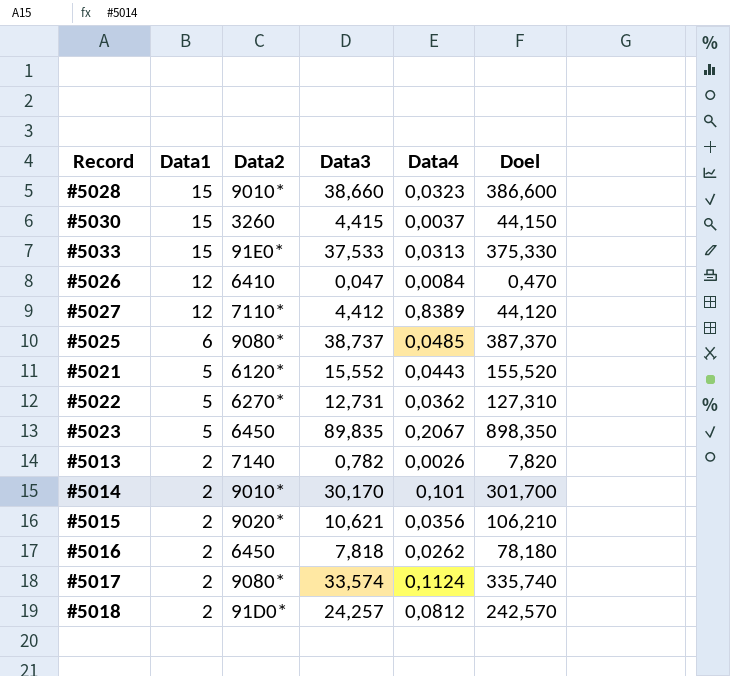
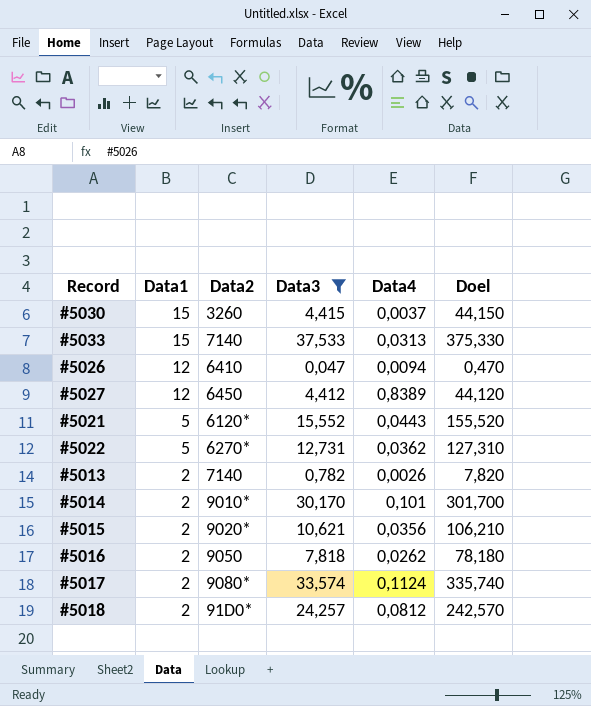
filter: none -> Data3 <= 37,533
#5033 | Data2: 91E0* -> 7140
#5026 | Data4: 0,0084 -> 0,0094
#5027 | Data2: 7110* -> 6450
#5016 | Data2: 6450 -> 9050

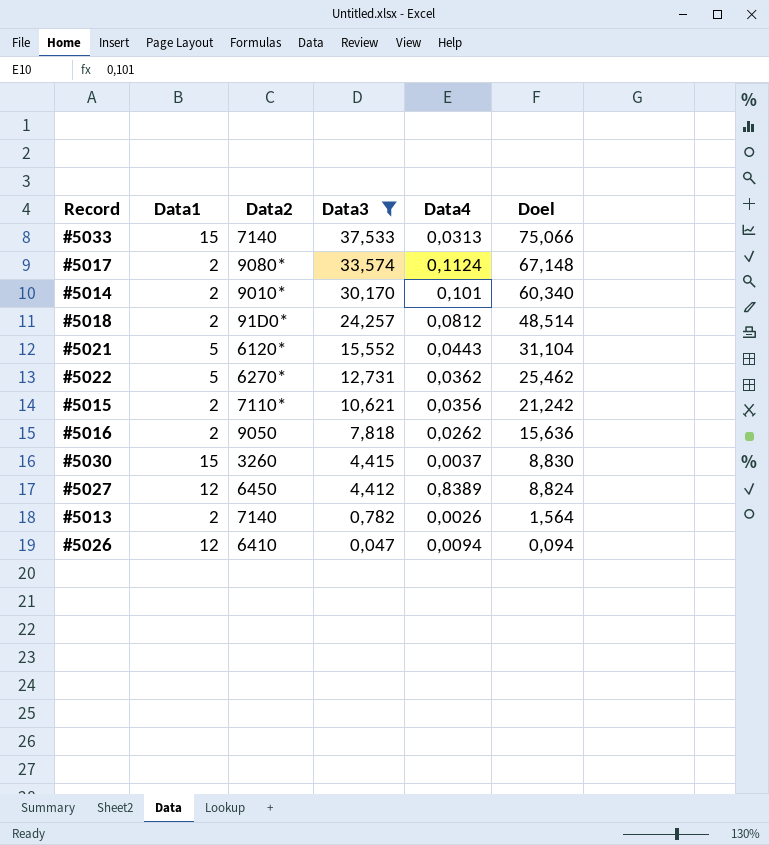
row order: Data1 descending -> Data3 descending
column Doel | formula: [Data3] * 10 -> [Data3] * 2
#5015 | Data2: 9020* -> 7110*

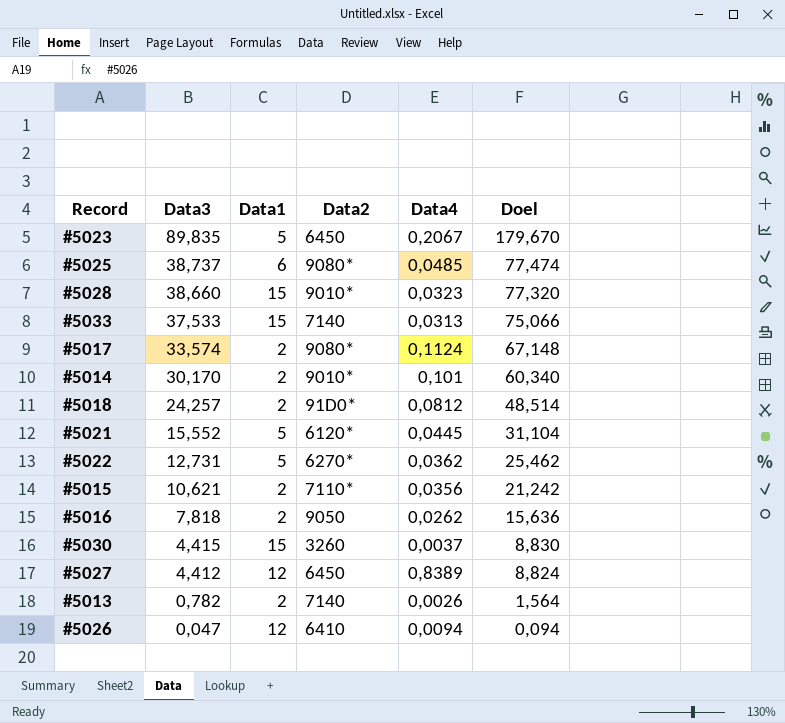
filter: Data3 <= 37,533 -> none
column Data3 | position: 4 -> 2
#5021 | Data4: 0,0443 -> 0,0445

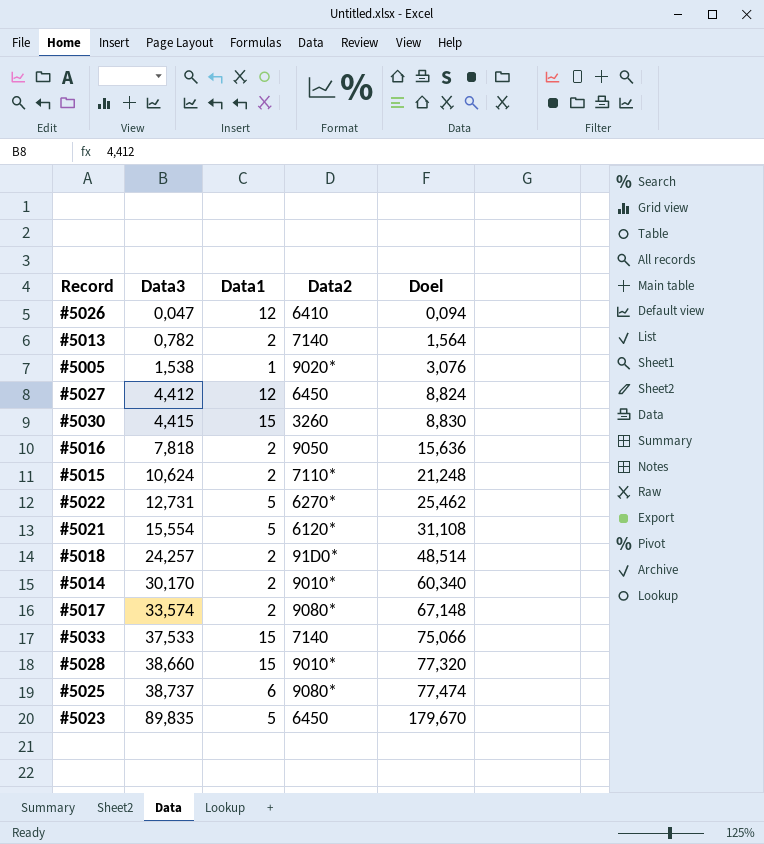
row order: Data3 descending -> Data3 ascending
column Data4 | position: 5 -> none
row #5005: none -> 1,538 | 1 | 9020* | 3,076
#5015 | Data3: 10,621 -> 10,624
#5015 | Doel: 21,242 -> 21,248
#5021 | Data3: 15,552 -> 15,554
#5021 | Doel: 31,104 -> 31,108

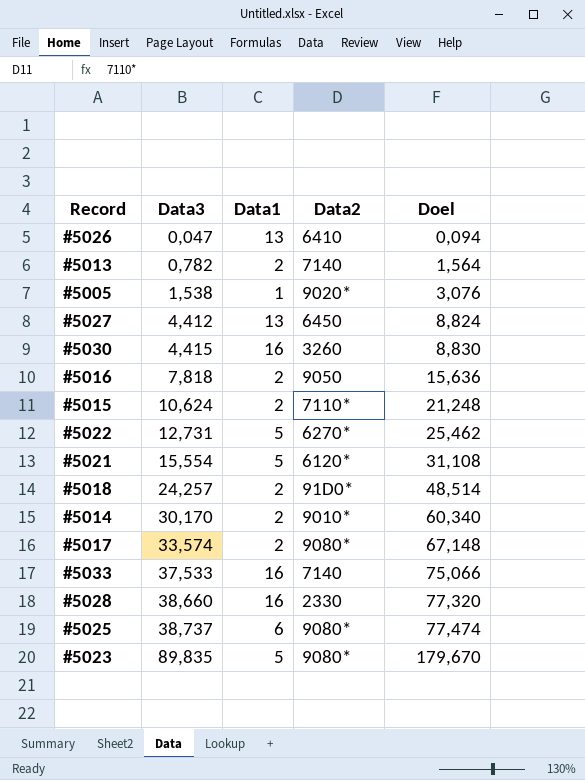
#5026 | Data1: 12 -> 13
#5027 | Data1: 12 -> 13
#5030 | Data1: 15 -> 16
#5033 | Data1: 15 -> 16
#5028 | Data1: 15 -> 16
#5028 | Data2: 9010* -> 2330
#5023 | Data2: 6450 -> 9080*

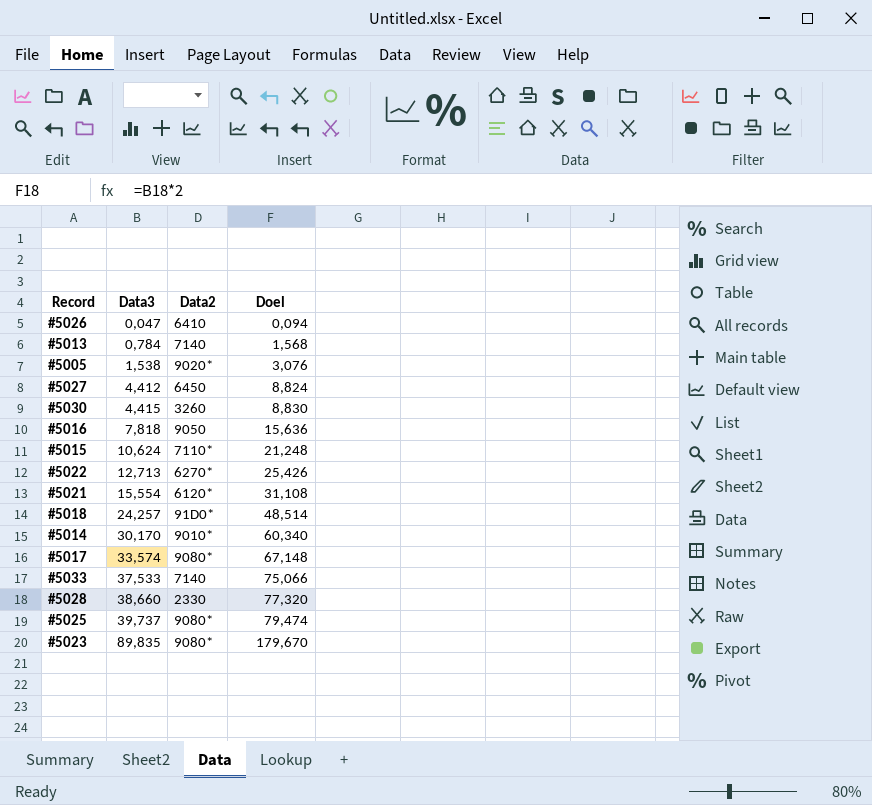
column Data1 | position: 3 -> none
#5013 | Data3: 0,782 -> 0,784
#5013 | Doel: 1,564 -> 1,568
#5022 | Data3: 12,731 -> 12,713
#5022 | Doel: 25,462 -> 25,426
#5025 | Data3: 38,737 -> 39,737
#5025 | Doel: 77,474 -> 79,474

